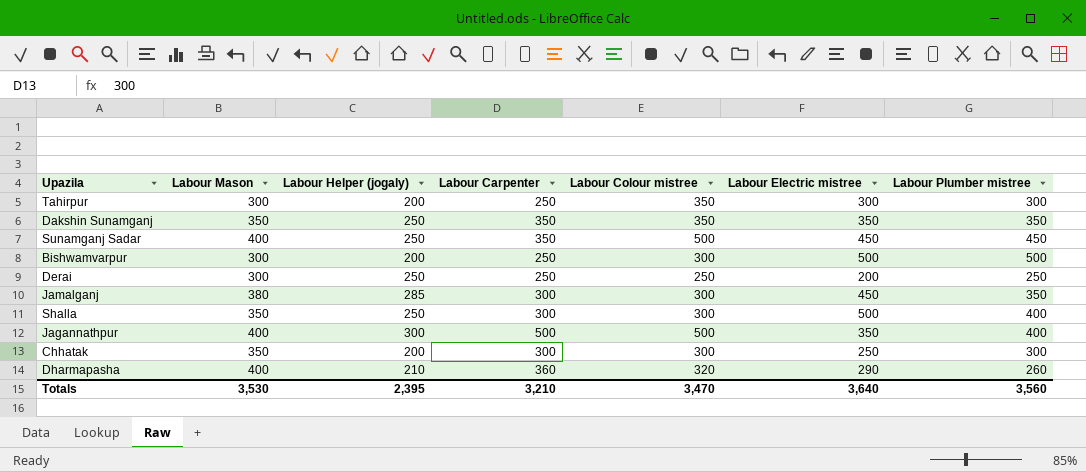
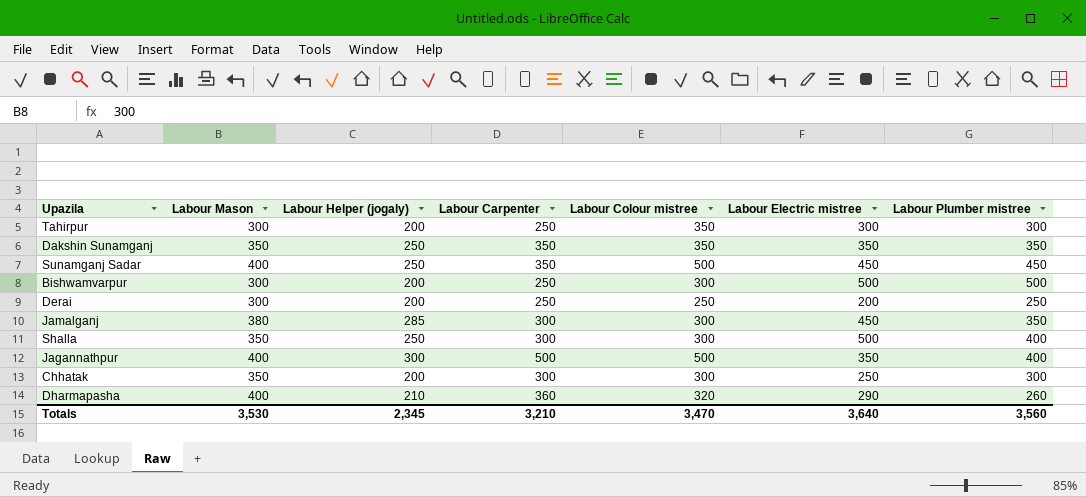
Derai | Labour Helper (jogaly): 250 -> 200
Totals | Labour Helper (jogaly): 2,395 -> 2,345

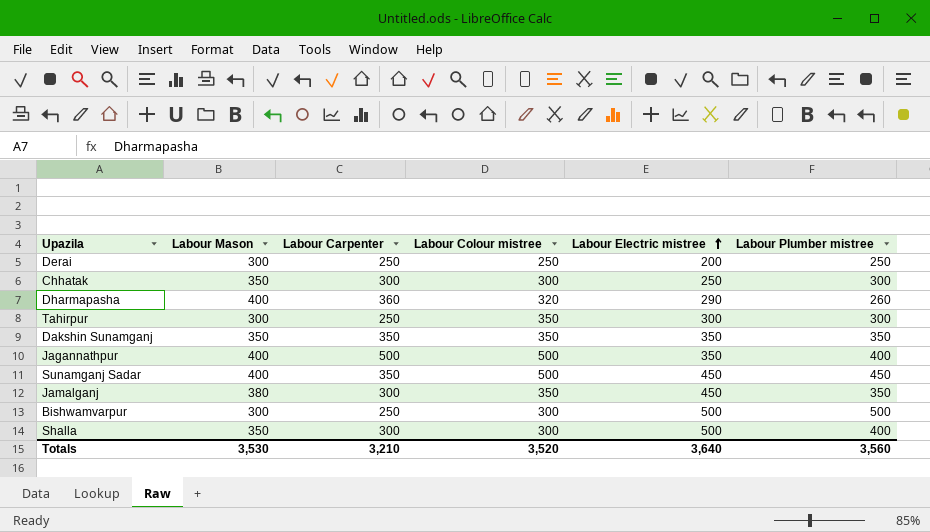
row order: none -> Labour Electric mistree ascending
column Labour Helper (jogaly) | position: 3 -> none
Jamalganj | Labour Colour mistree: 300 -> 350
Totals | Labour Colour mistree: 3,470 -> 3,520

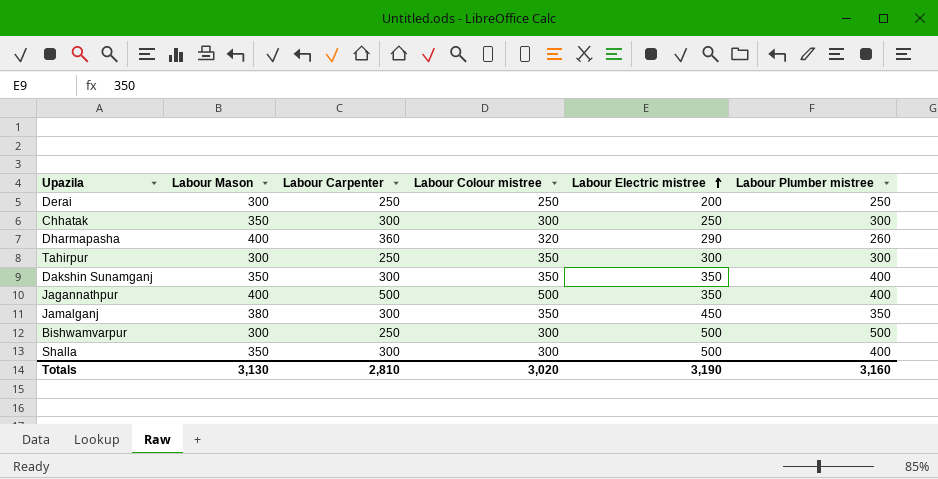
row Sunamganj Sadar: 400 | 350 | 500 | 450 | 450 -> none
Dakshin Sunamganj | Labour Carpenter: 350 -> 300
Dakshin Sunamganj | Labour Plumber mistree: 350 -> 400
Totals | Labour Mason: 3,530 -> 3,130
Totals | Labour Carpenter: 3,210 -> 2,810
Totals | Labour Colour mistree: 3,520 -> 3,020
Totals | Labour Electric mistree: 3,640 -> 3,190
Totals | Labour Plumber mistree: 3,560 -> 3,160

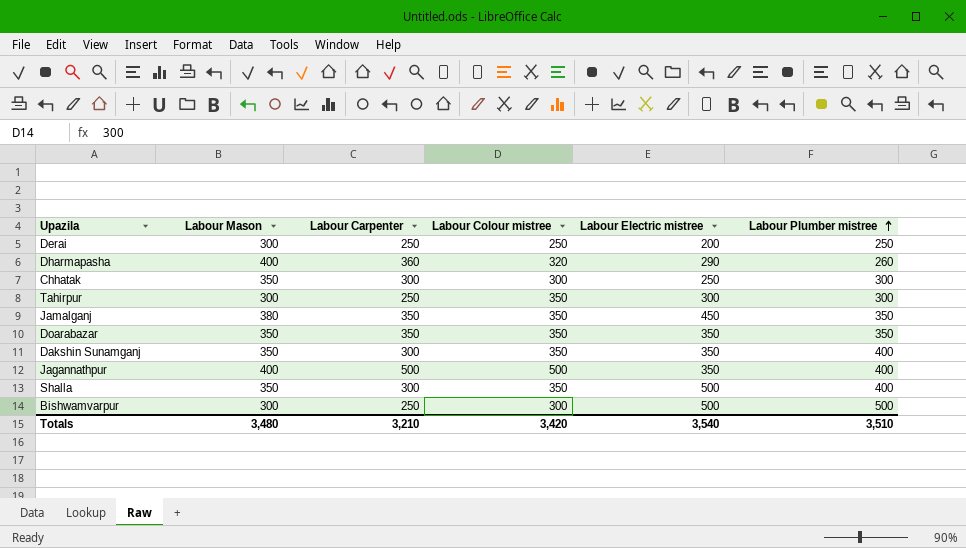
row order: Labour Electric mistree ascending -> Labour Plumber mistree ascending
Jamalganj | Labour Carpenter: 300 -> 350
row Doarabazar: none -> 350 | 350 | 350 | 350 | 350
Shalla | Labour Colour mistree: 300 -> 350
Totals | Labour Mason: 3,130 -> 3,480
Totals | Labour Carpenter: 2,810 -> 3,210
Totals | Labour Colour mistree: 3,020 -> 3,420
Totals | Labour Electric mistree: 3,190 -> 3,540
Totals | Labour Plumber mistree: 3,160 -> 3,510

